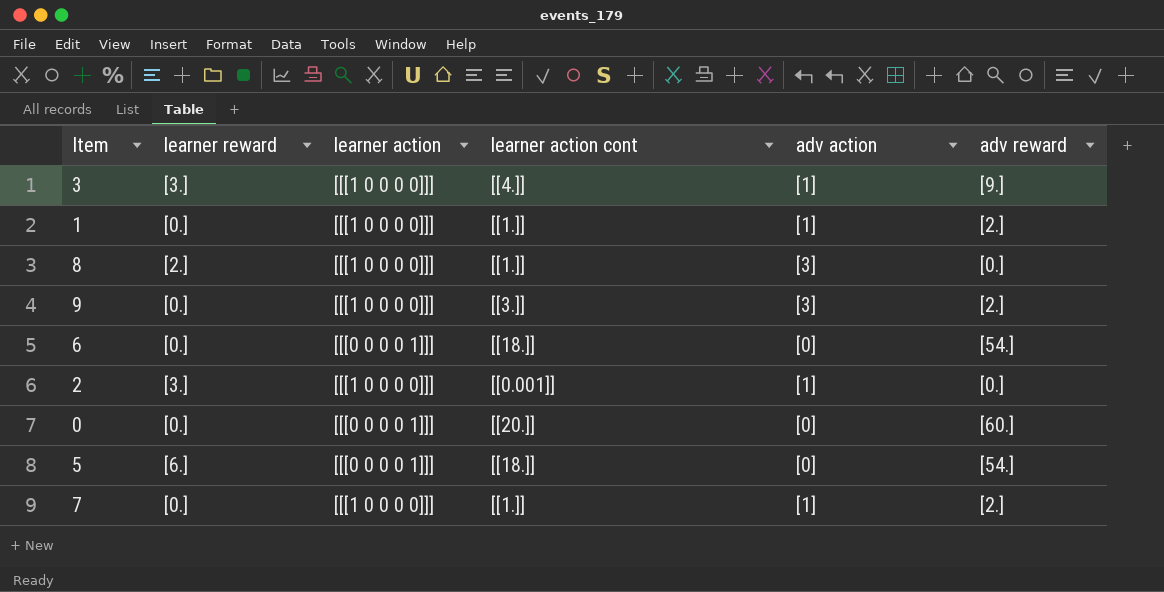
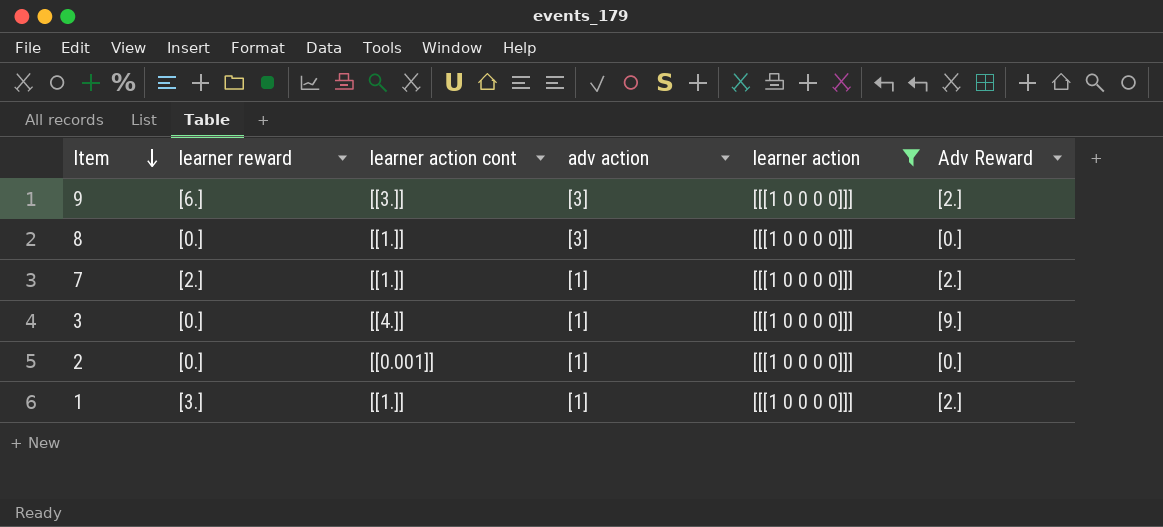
filter: none -> learner action = [[[1 0 0 0 0]]]
row order: none -> Item descending
column learner action | position: 3 -> 5
column name: adv reward -> Adv Reward
9 | learner reward: [0.] -> [6.]
8 | learner reward: [2.] -> [0.]
7 | learner reward: [0.] -> [2.]
3 | learner reward: [3.] -> [0.]
2 | learner reward: [3.] -> [0.]
1 | learner reward: [0.] -> [3.]

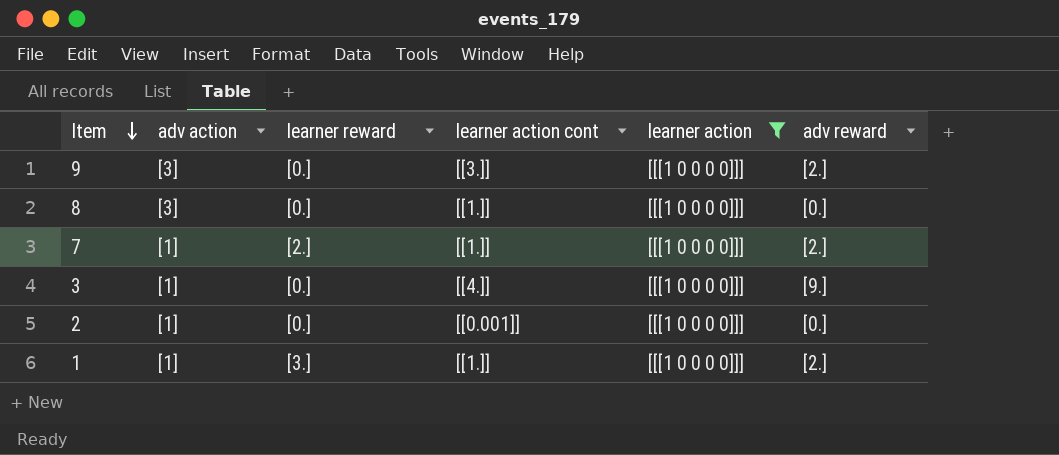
column adv action | position: 4 -> 2
column name: Adv Reward -> adv reward
9 | learner reward: [6.] -> [0.]

